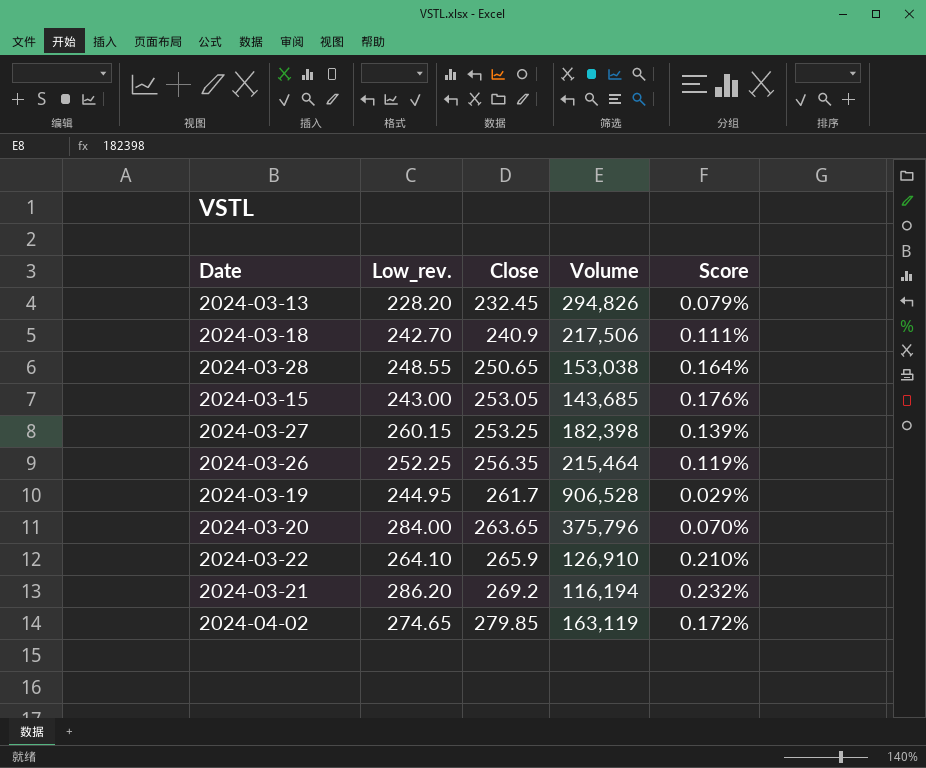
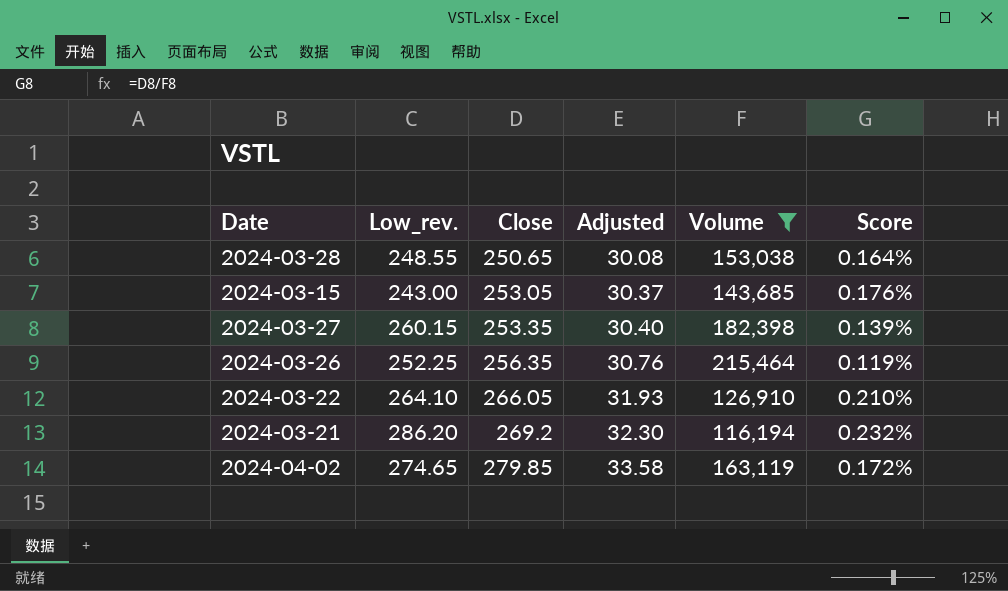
filter: none -> Volume <= 215,464
column Adjusted | formula: none -> [Close] * 0.12
2024-03-27 | Close: 253.25 -> 253.35
2024-03-22 | Close: 265.9 -> 266.05

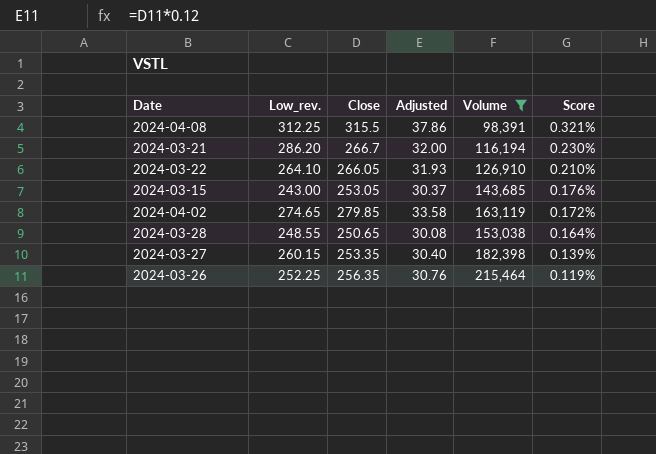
row order: Close ascending -> Score descending
row 2024-04-08: none -> 312.25 | 315.5 | 37.86 | 98,391 | 0.321%
2024-03-21 | Close: 269.2 -> 266.7
2024-03-21 | Adjusted: 32.30 -> 32.00
2024-03-21 | Score: 0.232% -> 0.230%

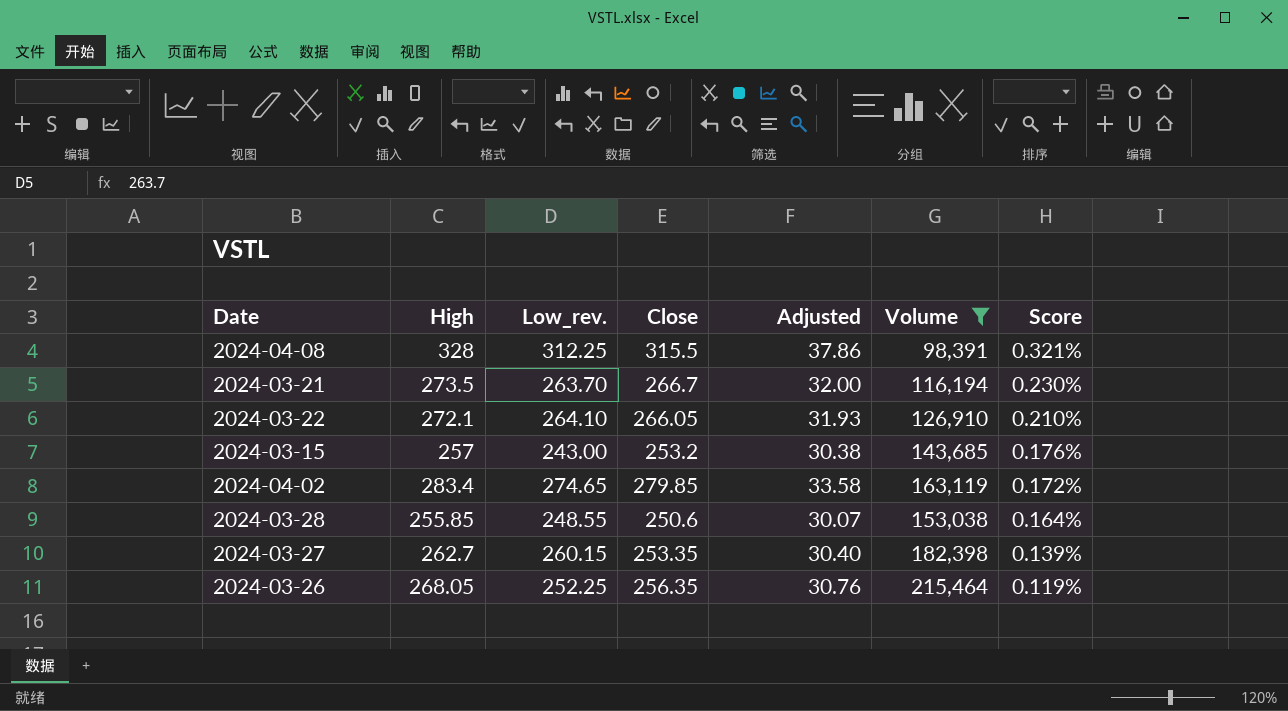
column High | position: none -> 2
2024-03-21 | Low_rev.: 286.20 -> 263.70
2024-03-15 | Close: 253.05 -> 253.2
2024-03-15 | Adjusted: 30.37 -> 30.38
2024-03-28 | Close: 250.65 -> 250.6
2024-03-28 | Adjusted: 30.08 -> 30.07

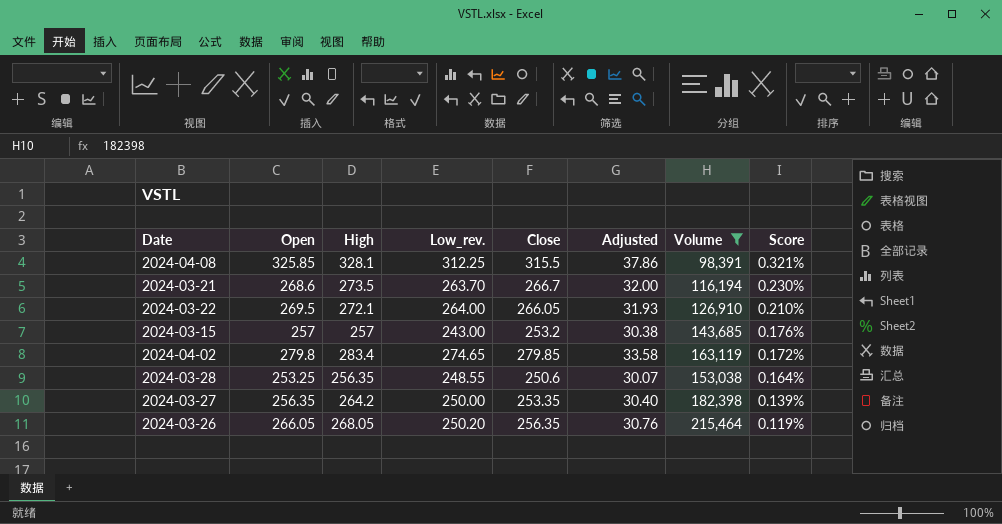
column Open | position: none -> 2
2024-04-08 | High: 328 -> 328.1
2024-03-22 | Low_rev.: 264.10 -> 264.00
2024-03-28 | High: 255.85 -> 256.35
2024-03-27 | High: 262.7 -> 264.2
2024-03-27 | Low_rev.: 260.15 -> 250.00
2024-03-26 | Low_rev.: 252.25 -> 250.20

